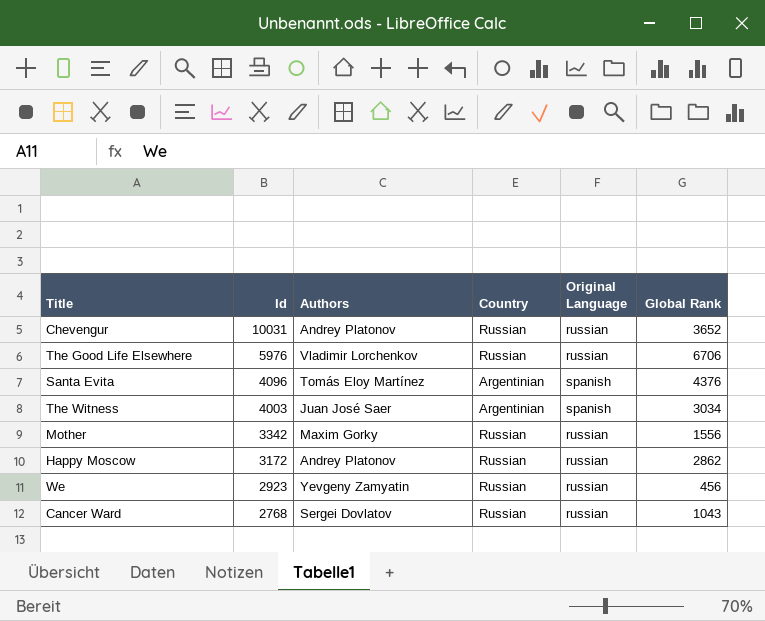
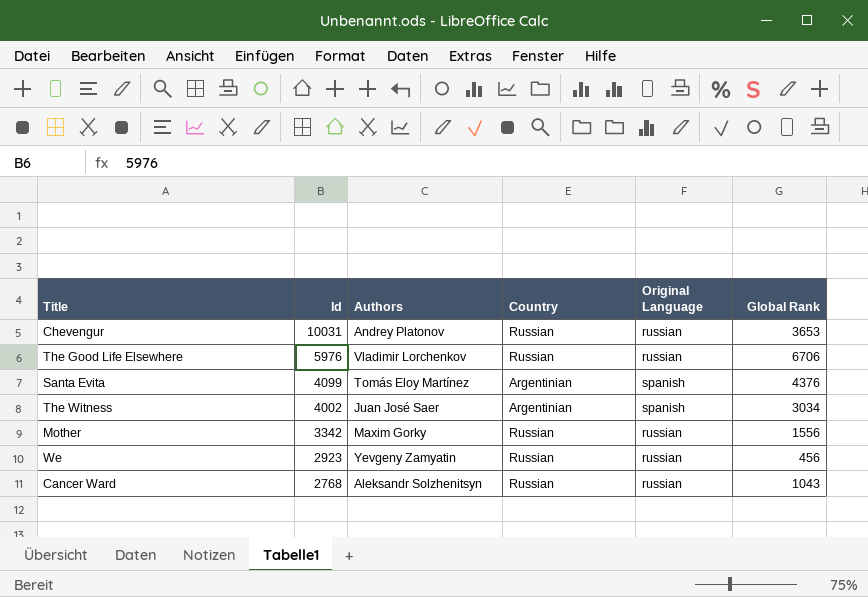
row Happy Moscow: 3172 | Andrey Platonov | Russian | russian | 2862 -> none
Chevengur | Global Rank: 3652 -> 3653
Santa Evita | Id: 4096 -> 4099
The Witness | Id: 4003 -> 4002
Cancer Ward | Authors: Sergei Dovlatov -> Aleksandr Solzhenitsyn

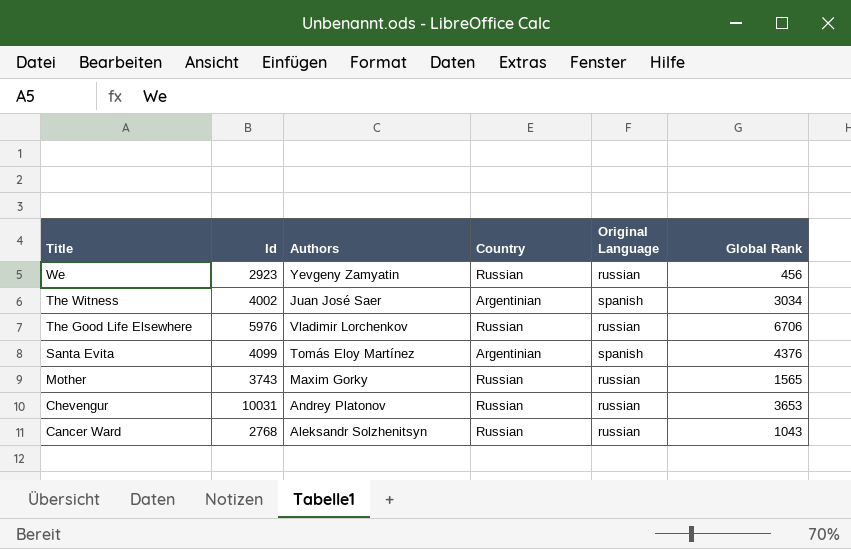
row order: Id descending -> Title descending
Mother | Id: 3342 -> 3743
Mother | Global Rank: 1556 -> 1565

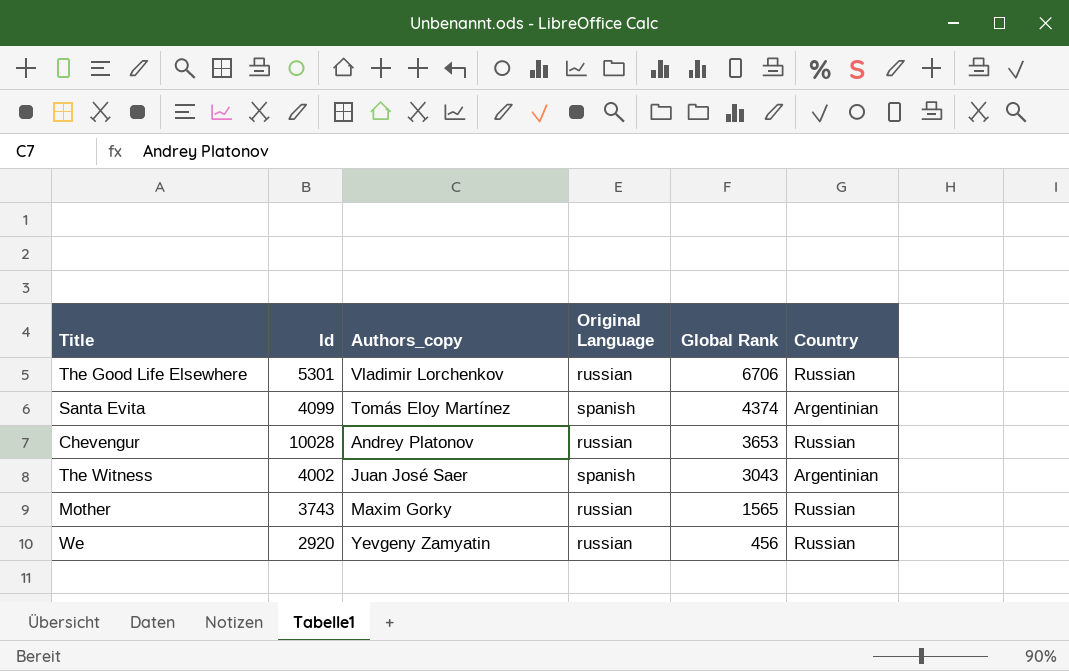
row order: Title descending -> Global Rank descending
column name: Authors -> Authors_copy
column Country | position: 4 -> 6
row Cancer Ward: 2768 | Aleksandr Solzhenitsyn | Russian | russian | 1043 -> none
The Good Life Elsewhere | Id: 5976 -> 5301
Santa Evita | Global Rank: 4376 -> 4374
Chevengur | Id: 10031 -> 10028
The Witness | Global Rank: 3034 -> 3043
We | Id: 2923 -> 2920

